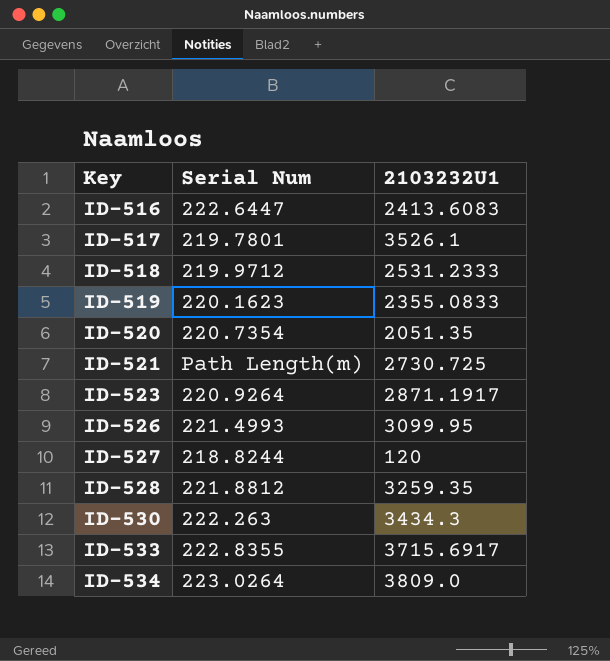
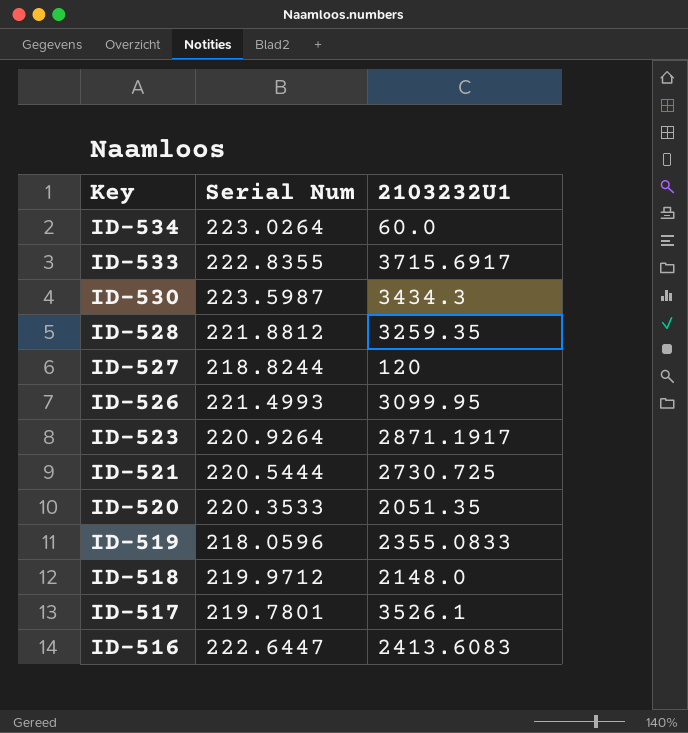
row order: Key ascending -> Key descending
ID-534 | 2103232U1: 3809.0 -> 60.0
ID-530 | Serial Num: 222.263 -> 223.5987
ID-521 | Serial Num: Path Length(m) -> 220.5444
ID-520 | Serial Num: 220.7354 -> 220.3533
ID-519 | Serial Num: 220.1623 -> 218.0596
ID-518 | 2103232U1: 2531.2333 -> 2148.0

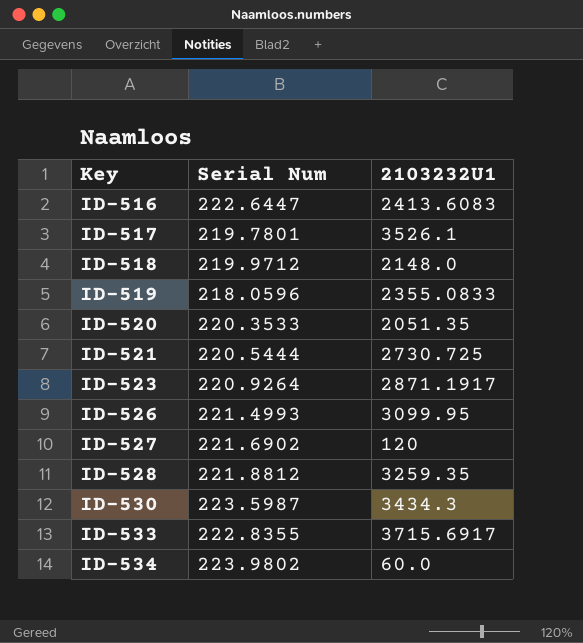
row order: Key descending -> Key ascending
ID-527 | Serial Num: 218.8244 -> 221.6902
ID-534 | Serial Num: 223.0264 -> 223.9802

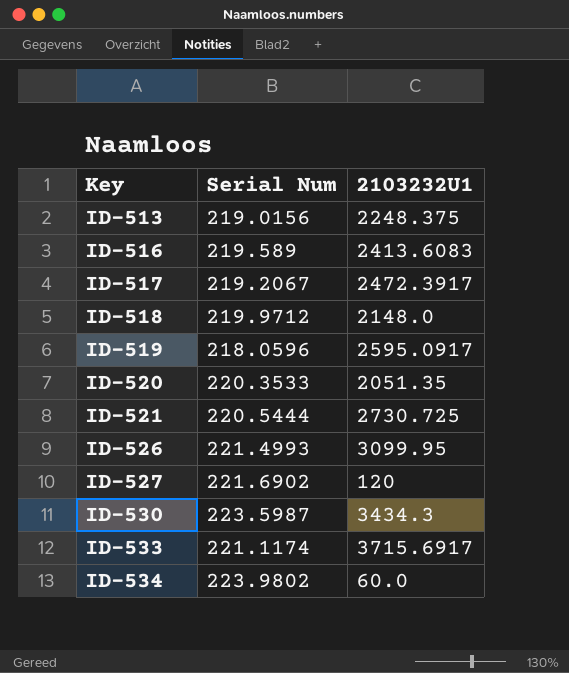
row ID-523: 220.9264 | 2871.1917 -> none
row ID-528: 221.8812 | 3259.35 -> none
row ID-513: none -> 219.0156 | 2248.375
ID-516 | Serial Num: 222.6447 -> 219.589
ID-517 | Serial Num: 219.7801 -> 219.2067
ID-517 | 2103232U1: 3526.1 -> 2472.3917
ID-519 | 2103232U1: 2355.0833 -> 2595.0917
ID-533 | Serial Num: 222.8355 -> 221.1174

